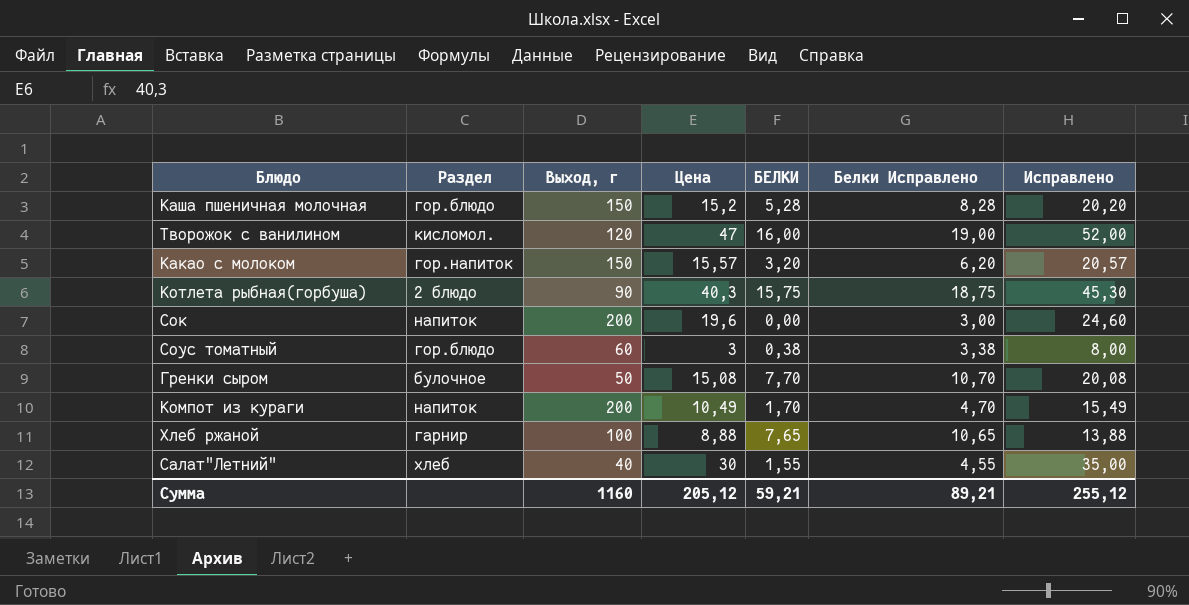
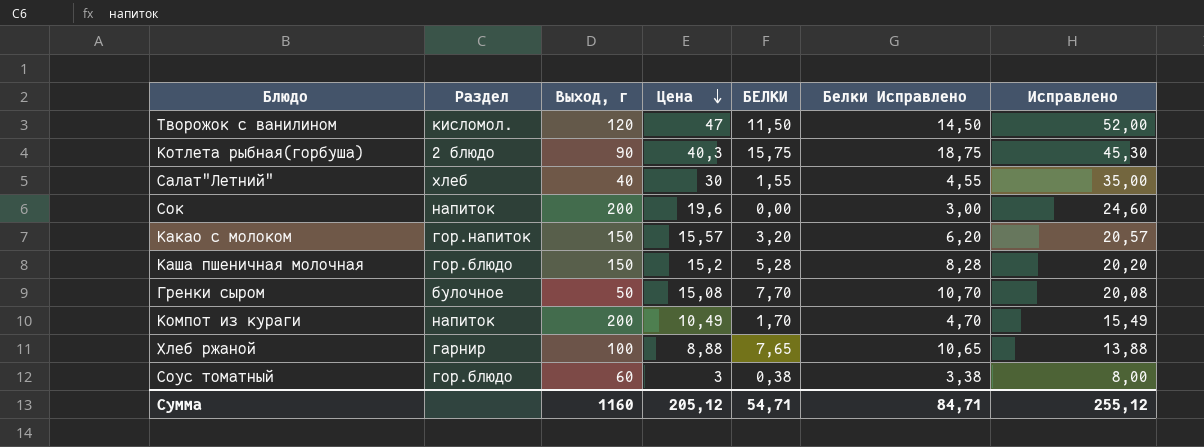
row order: none -> Цена descending
Творожок с ванилином | БЕЛКИ: 16,00 -> 11,50
Творожок с ванилином | Белки Исправлено: 19,00 -> 14,50
Сумма | БЕЛКИ: 59,21 -> 54,71
Сумма | Белки Исправлено: 89,21 -> 84,71

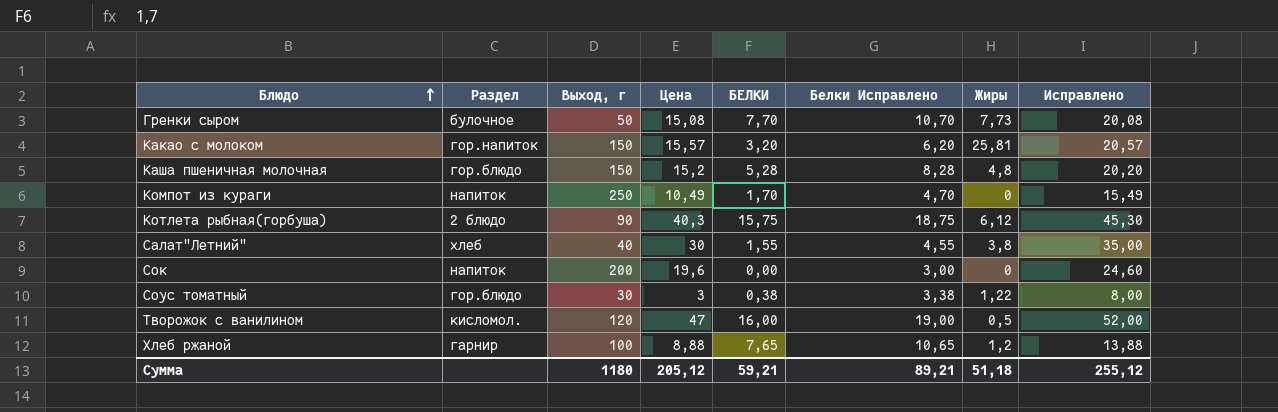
row order: Цена descending -> Блюдо ascending
column Жиры | position: none -> 7
Компот из кураги | Выход, г: 200 -> 250
Соус томатный | Выход, г: 60 -> 30
Творожок с ванилином | БЕЛКИ: 11,50 -> 16,00
Творожок с ванилином | Белки Исправлено: 14,50 -> 19,00
Сумма | Выход, г: 1160 -> 1180
Сумма | БЕЛКИ: 54,71 -> 59,21
Сумма | Белки Исправлено: 84,71 -> 89,21

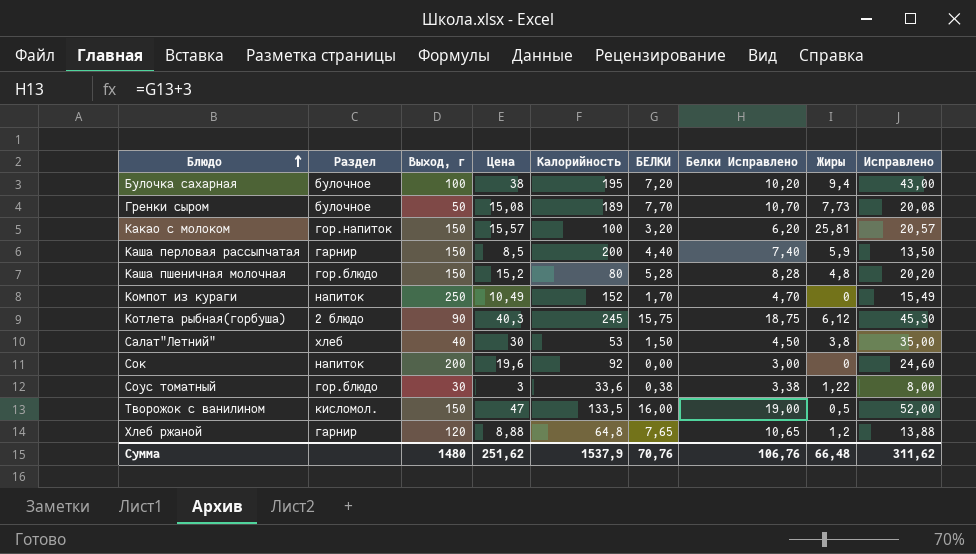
column Калорийность | position: none -> 5
row Булочка сахарная: none -> булочное | 100 | 38 | 195 | 7,20 | 10,20 | 9,4 | 43,00
row Каша перловая рассыпчатая: none -> гарнир | 150 | 8,5 | 200 | 4,40 | 7,40 | 5,9 | 13,50
Салат"Летний" | БЕЛКИ: 1,55 -> 1,50
Салат"Летний" | Белки Исправлено: 4,55 -> 4,50
Творожок с ванилином | Выход, г: 120 -> 150
Хлеб ржаной | Выход, г: 100 -> 120
Сумма | Выход, г: 1180 -> 1480
Сумма | Цена: 205,12 -> 251,62
Сумма | БЕЛКИ: 59,21 -> 70,76
Сумма | Белки Исправлено: 89,21 -> 106,76
Сумма | Жиры: 51,18 -> 66,48
Сумма | Исправлено: 255,12 -> 311,62

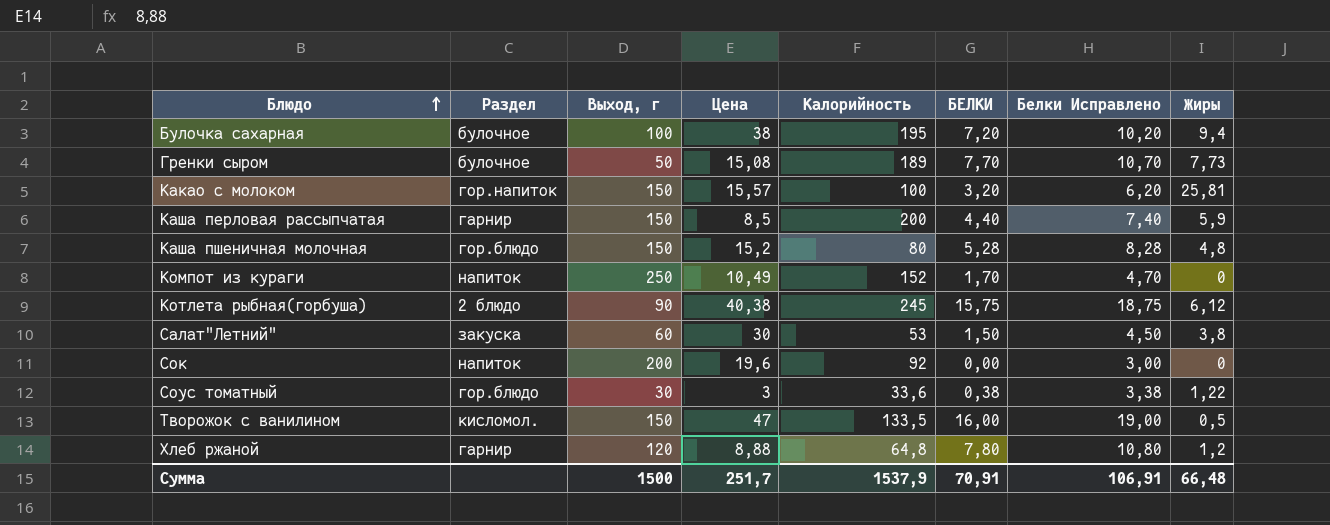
column Исправлено | formula: [Цена] + 5 -> none
Котлета рыбная(горбуша) | Цена: 40,3 -> 40,38
Салат"Летний" | Раздел: хлеб -> закуска
Салат"Летний" | Выход, г: 40 -> 60
Хлеб ржаной | БЕЛКИ: 7,65 -> 7,80
Хлеб ржаной | Белки Исправлено: 10,65 -> 10,80
Сумма | Выход, г: 1480 -> 1500
Сумма | Цена: 251,62 -> 251,7
Сумма | БЕЛКИ: 70,76 -> 70,91
Сумма | Белки Исправлено: 106,76 -> 106,91

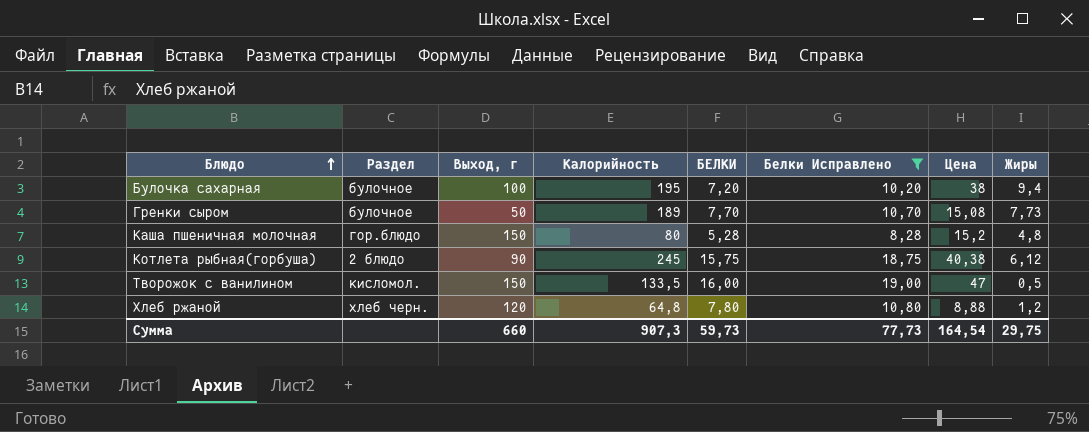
filter: none -> Белки Исправлено >= 8,28
column Цена | position: 4 -> 7
Хлеб ржаной | Раздел: гарнир -> хлеб черн.
Сумма | Выход, г: 1500 -> 660
Сумма | Калорийность: 1537,9 -> 907,3
Сумма | БЕЛКИ: 70,91 -> 59,73
Сумма | Белки Исправлено: 106,91 -> 77,73
Сумма | Цена: 251,7 -> 164,54
Сумма | Жиры: 66,48 -> 29,75

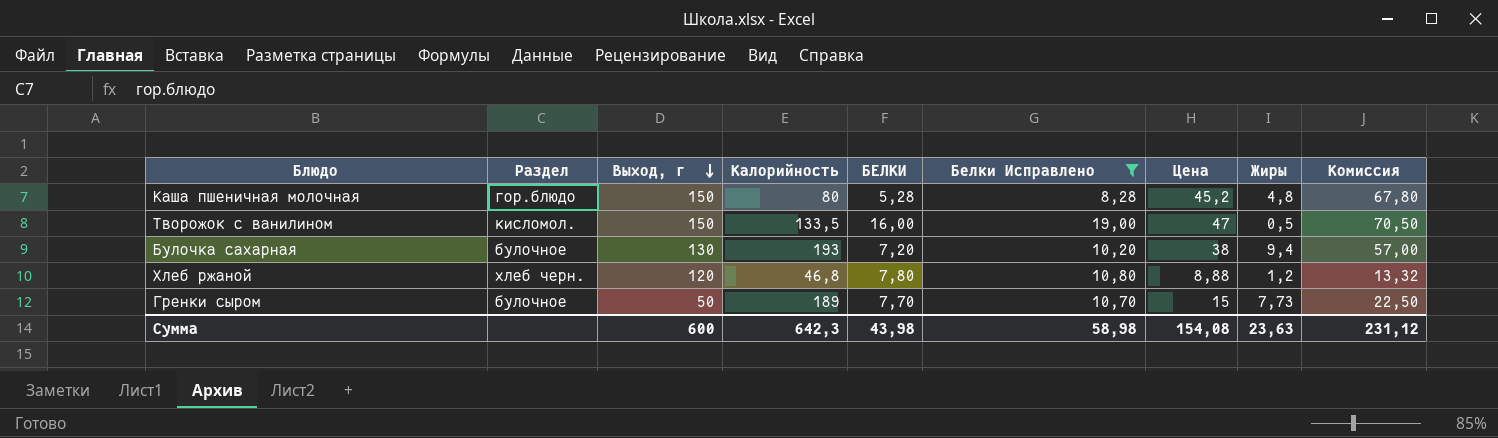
row order: Блюдо ascending -> Выход, г descending
column Комиссия | formula: none -> [Цена] * 1,5
row Котлета рыбная(горбуша): 2 блюдо | 90 | 245 | 15,75 | 18,75 | 40,38 | 6,12 -> none
Каша пшеничная молочная | Цена: 15,2 -> 45,2
Булочка сахарная | Выход, г: 100 -> 130
Булочка сахарная | Калорийность: 195 -> 193
Хлеб ржаной | Калорийность: 64,8 -> 46,8
Гренки сыром | Цена: 15,08 -> 15
Сумма | Выход, г: 660 -> 600
Сумма | Калорийность: 907,3 -> 642,3
Сумма | БЕЛКИ: 59,73 -> 43,98
Сумма | Белки Исправлено: 77,73 -> 58,98
Сумма | Цена: 164,54 -> 154,08
Сумма | Жиры: 29,75 -> 23,63

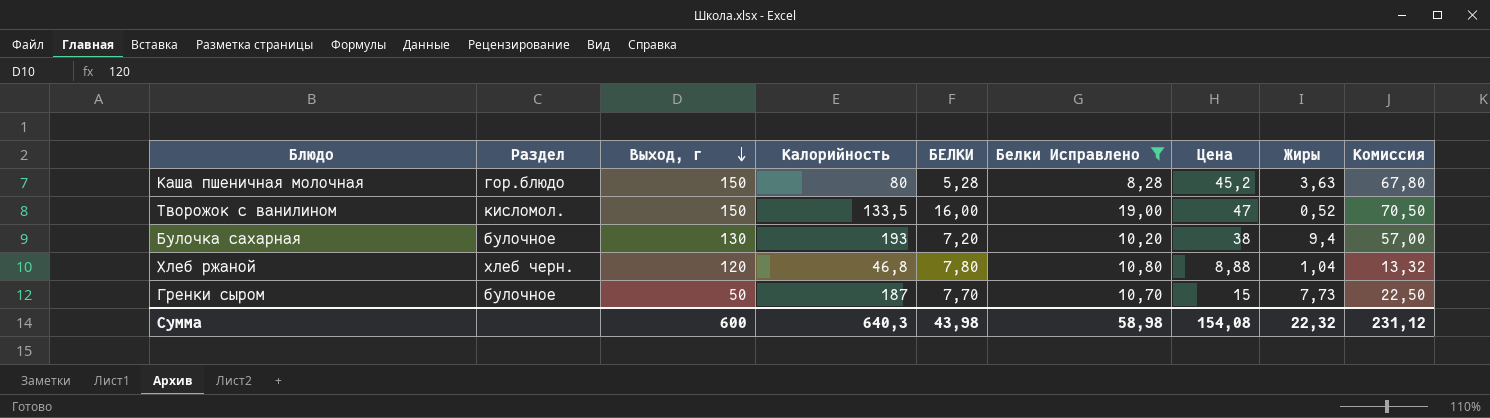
Каша пшеничная молочная | Жиры: 4,8 -> 3,63
Творожок с ванилином | Жиры: 0,5 -> 0,52
Хлеб ржаной | Жиры: 1,2 -> 1,04
Гренки сыром | Калорийность: 189 -> 187
Сумма | Калорийность: 642,3 -> 640,3
Сумма | Жиры: 23,63 -> 22,32

